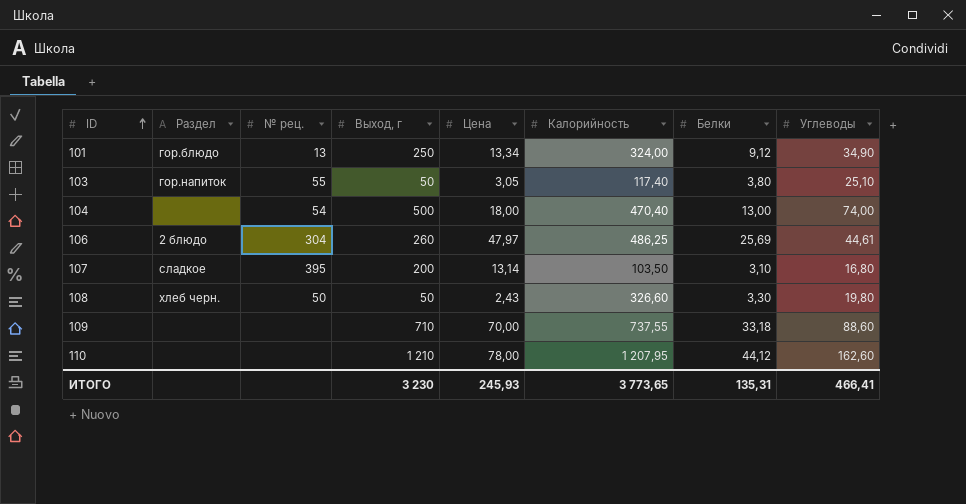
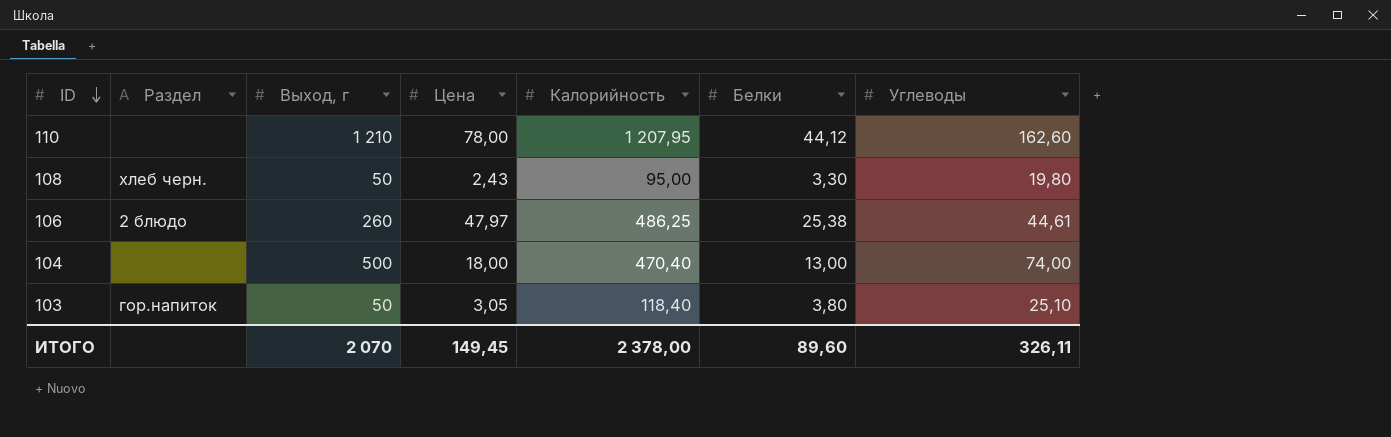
row order: ID ascending -> ID descending
column № рец. | position: 3 -> none
row 101: гор.блюдо | 13 | 250 | 13,34 | 324,00 | 9,12 | 34,90 -> none
row 107: сладкое | 395 | 200 | 13,14 | 103,50 | 3,10 | 16,80 -> none
row 109: none | none | 710 | 70,00 | 737,55 | 33,18 | 88,60 -> none
108 | Калорийность: 326,60 -> 95,00
106 | Белки: 25,69 -> 25,38
103 | Калорийность: 117,40 -> 118,40
ИТОГО | Выход, г: 3 230 -> 2 070
ИТОГО | Цена: 245,93 -> 149,45
ИТОГО | Калорийность: 3 773,65 -> 2 378,00
ИТОГО | Белки: 135,31 -> 89,60
ИТОГО | Углеводы: 466,41 -> 326,11

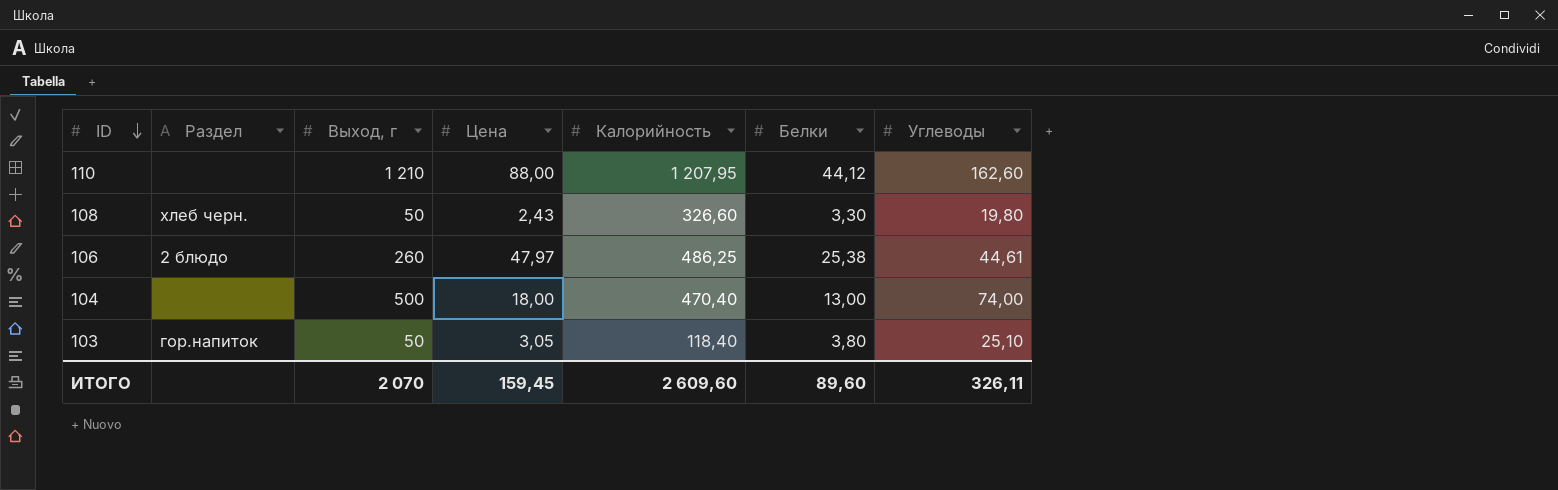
110 | Цена: 78,00 -> 88,00
108 | Калорийность: 95,00 -> 326,60
ИТОГО | Цена: 149,45 -> 159,45
ИТОГО | Калорийность: 2 378,00 -> 2 609,60

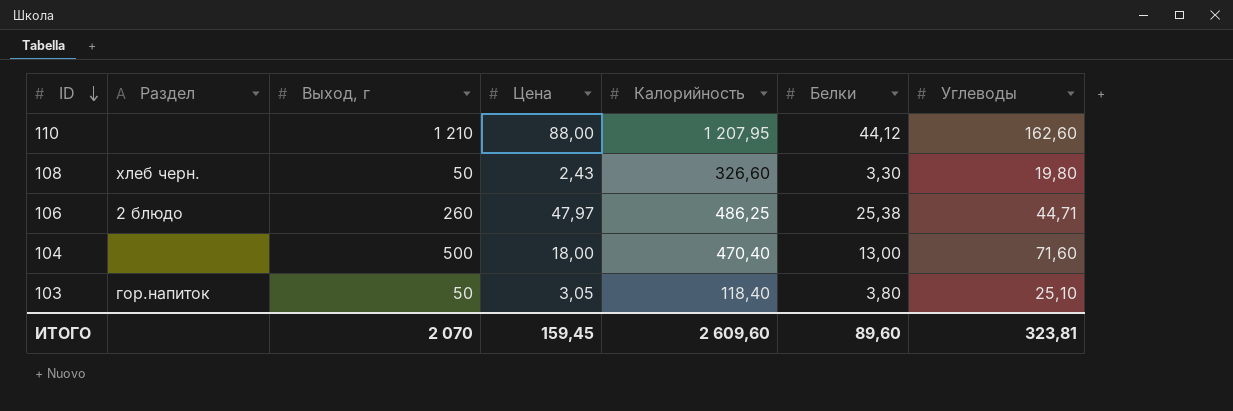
106 | Углеводы: 44,61 -> 44,71
104 | Углеводы: 74,00 -> 71,60
ИТОГО | Углеводы: 326,11 -> 323,81

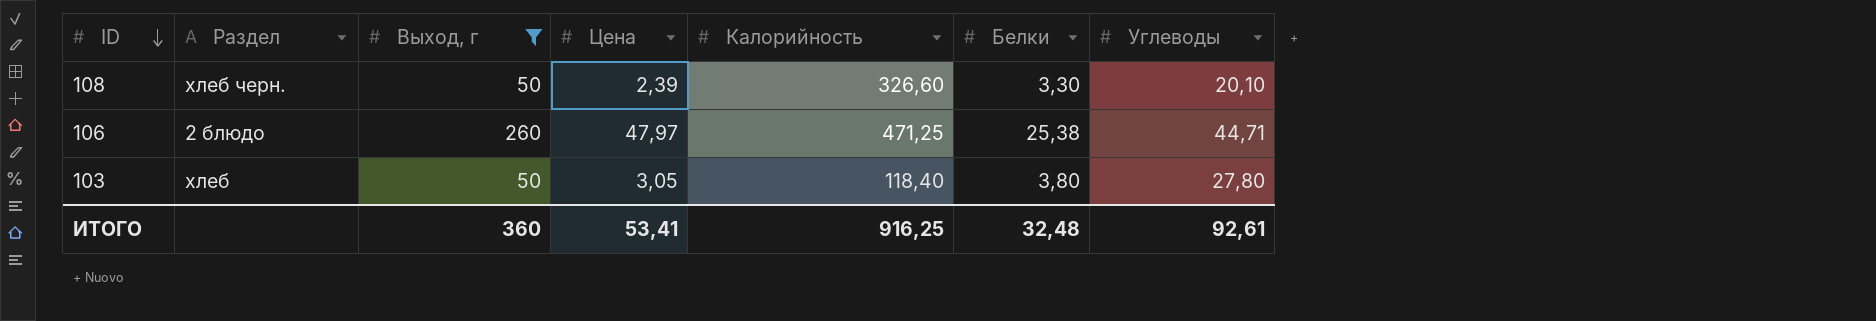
filter: none -> Выход, г <= 260
108 | Цена: 2,43 -> 2,39
108 | Углеводы: 19,80 -> 20,10
106 | Калорийность: 486,25 -> 471,25
103 | Раздел: гор.напиток -> хлеб
103 | Углеводы: 25,10 -> 27,80
ИТОГО | Выход, г: 2 070 -> 360
ИТОГО | Цена: 159,45 -> 53,41
ИТОГО | Калорийность: 2 609,60 -> 916,25
ИТОГО | Белки: 89,60 -> 32,48
ИТОГО | Углеводы: 323,81 -> 92,61

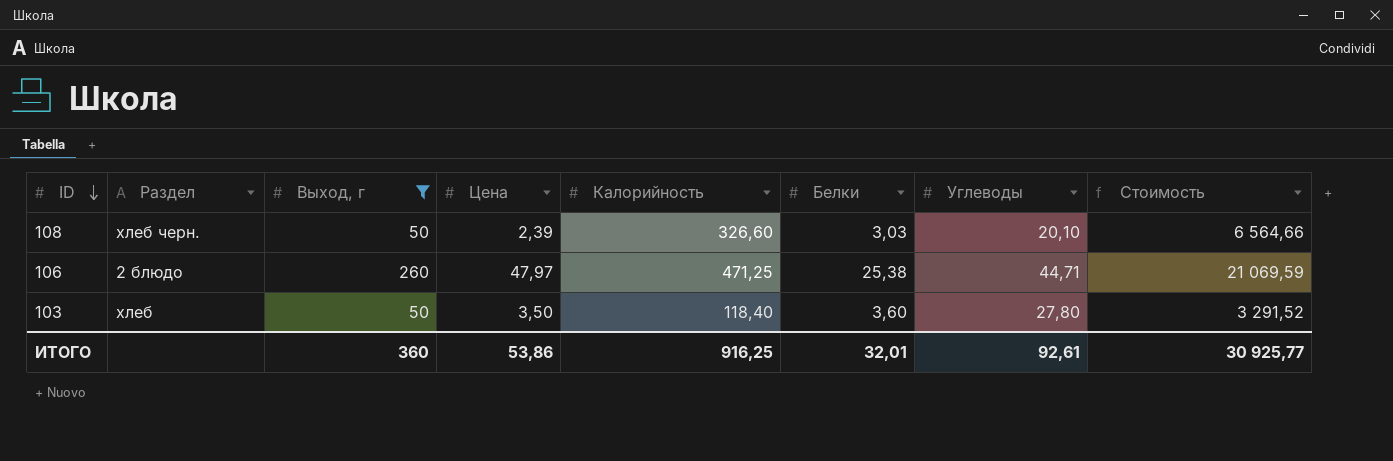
column Стоимость | formula: none -> [Калорийность] * [Углеводы]
108 | Белки: 3,30 -> 3,03
103 | Цена: 3,05 -> 3,50
103 | Белки: 3,80 -> 3,60
ИТОГО | Цена: 53,41 -> 53,86
ИТОГО | Белки: 32,48 -> 32,01

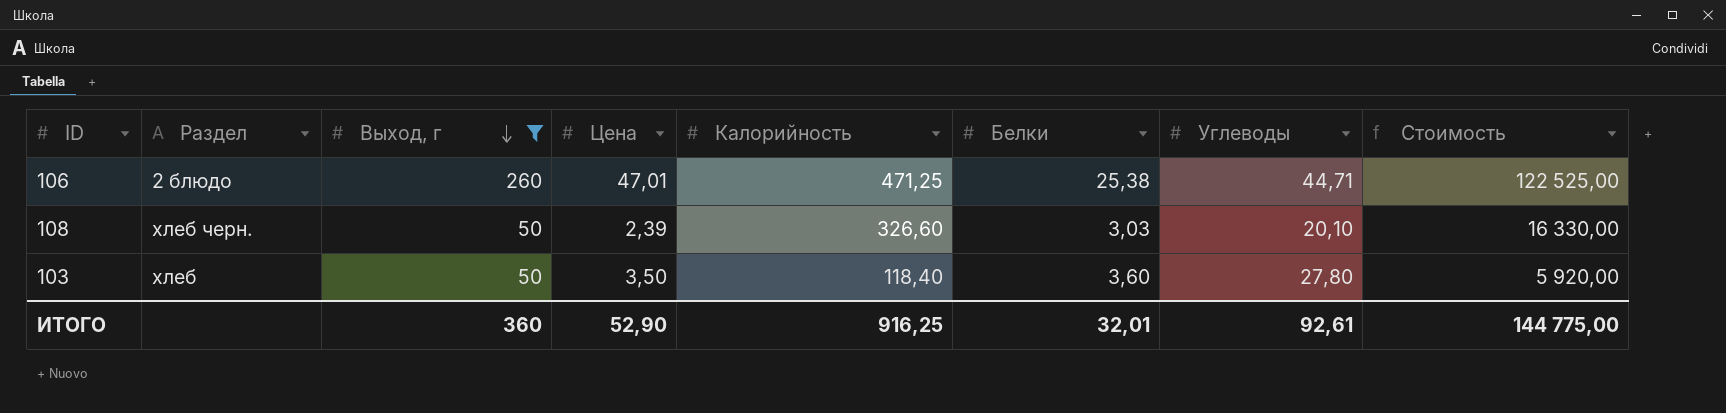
row order: ID descending -> Выход, г descending
column Стоимость | formula: [Калорийность] * [Углеводы] -> [Выход, г] * [Калорийность]
106 | Цена: 47,97 -> 47,01
ИТОГО | Цена: 53,86 -> 52,90
ИТОГО | Стоимость: 30 925,77 -> 144 775,00

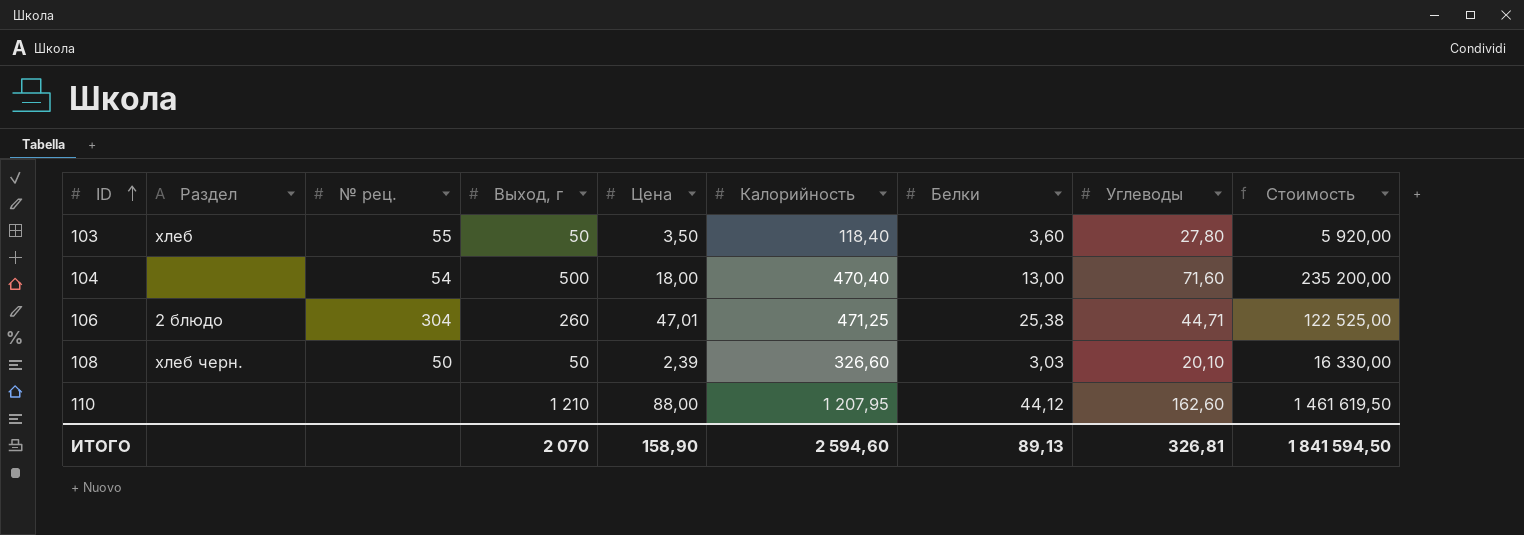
filter: Выход, г <= 260 -> none
row order: Выход, г descending -> ID ascending
column № рец. | position: none -> 3
ИТОГО | Выход, г: 360 -> 2 070
ИТОГО | Цена: 52,90 -> 158,90
ИТОГО | Калорийность: 916,25 -> 2 594,60
ИТОГО | Белки: 32,01 -> 89,13
ИТОГО | Углеводы: 92,61 -> 326,81
ИТОГО | Стоимость: 144 775,00 -> 1 841 594,50

